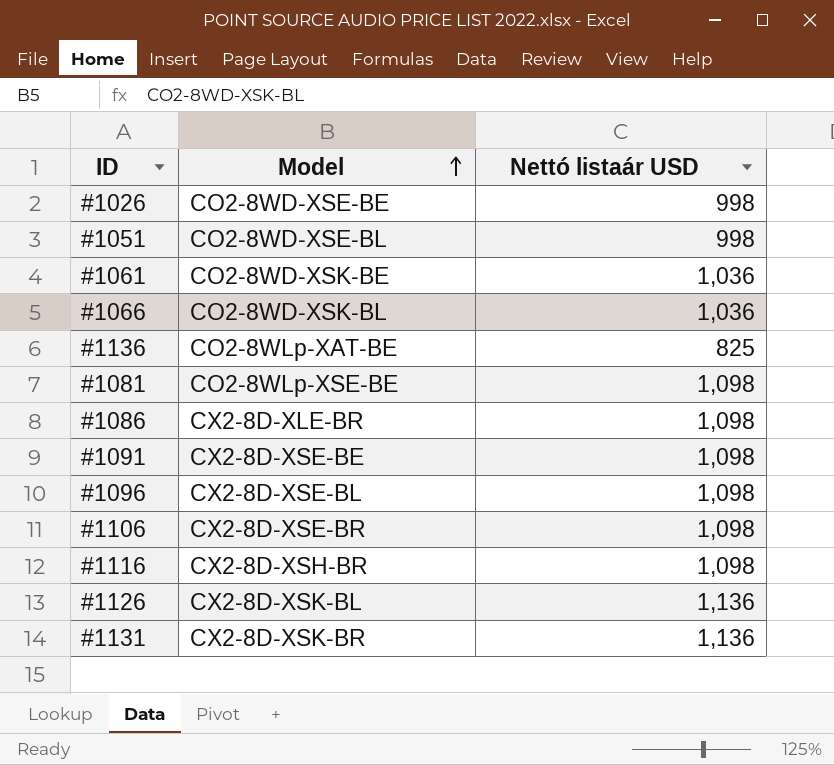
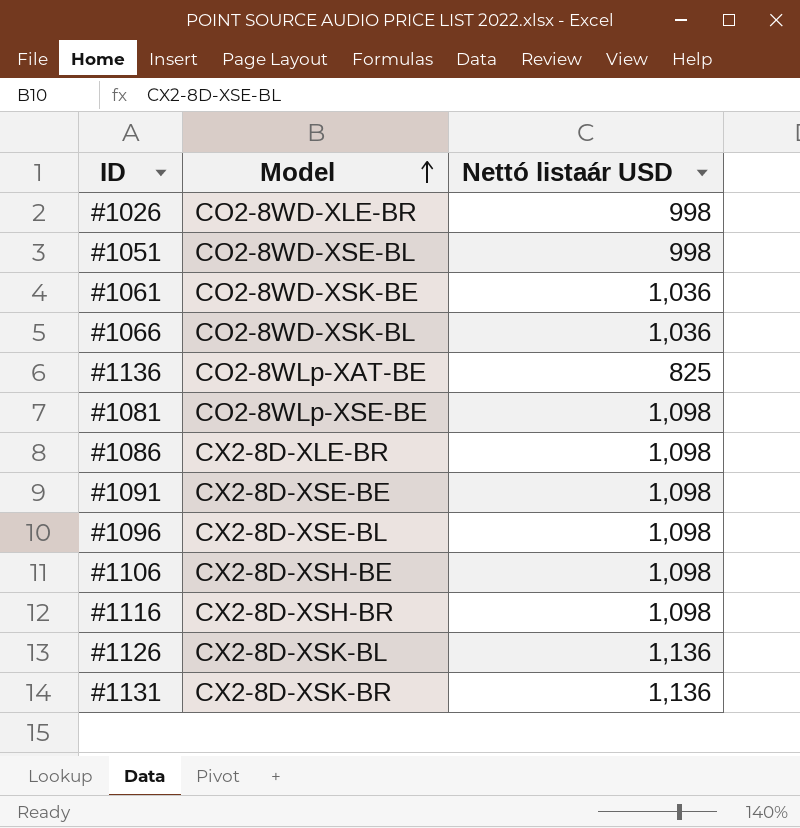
#1026 | Model: CO2-8WD-XSE-BE -> CO2-8WD-XLE-BR
#1106 | Model: CX2-8D-XSE-BR -> CX2-8D-XSH-BE

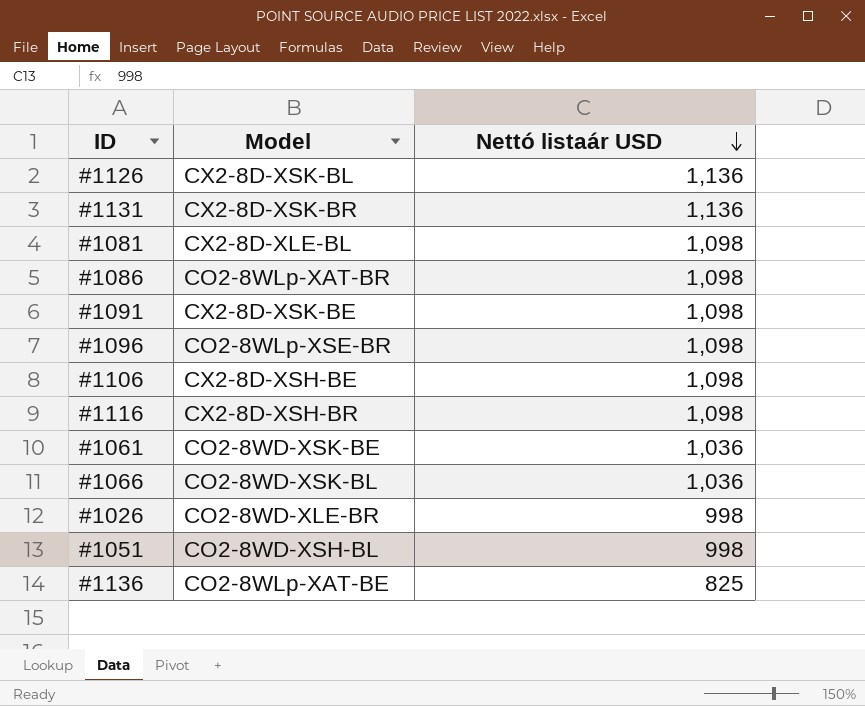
row order: Model ascending -> Nettó listaár USD descending
#1081 | Model: CO2-8WLp-XSE-BE -> CX2-8D-XLE-BL
#1086 | Model: CX2-8D-XLE-BR -> CO2-8WLp-XAT-BR
#1091 | Model: CX2-8D-XSE-BE -> CX2-8D-XSK-BE
#1096 | Model: CX2-8D-XSE-BL -> CO2-8WLp-XSE-BR
#1051 | Model: CO2-8WD-XSE-BL -> CO2-8WD-XSH-BL

